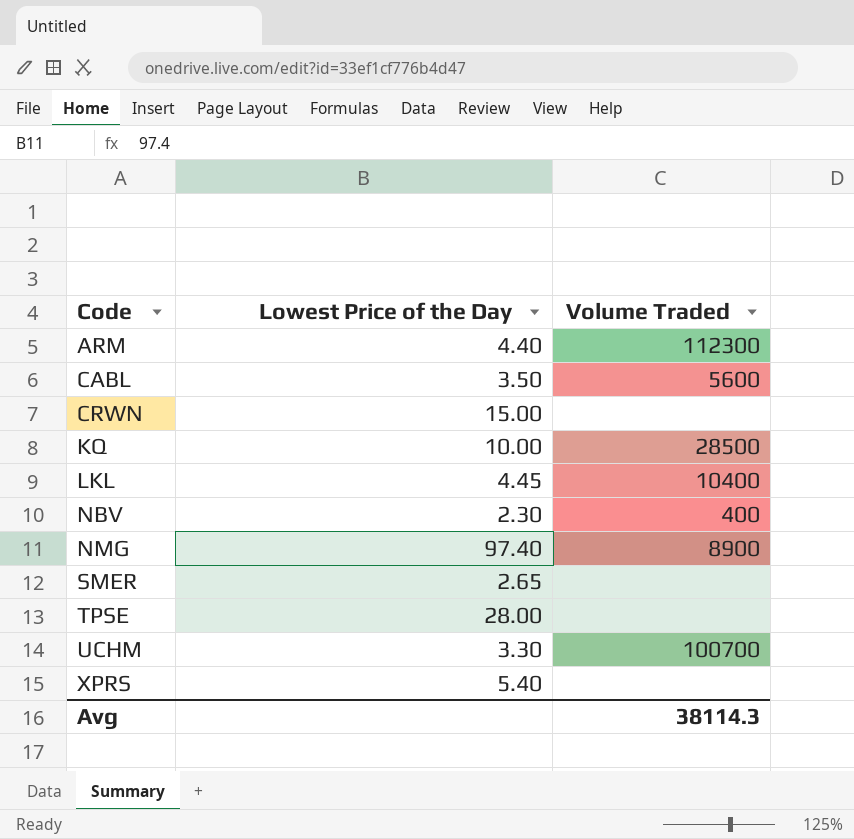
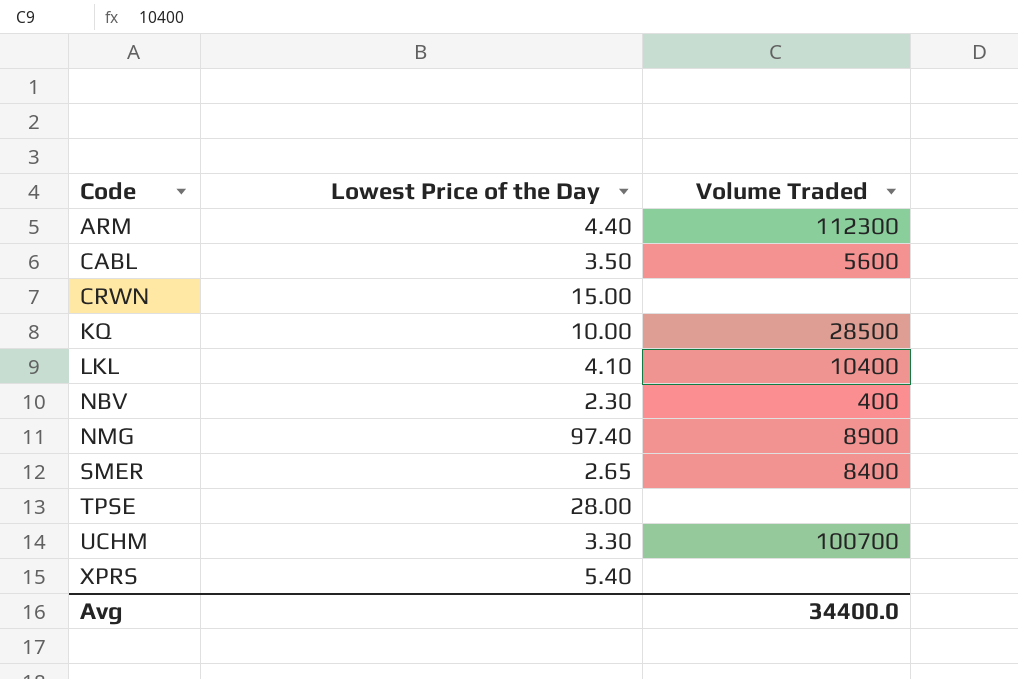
LKL | Lowest Price of the Day: 4.45 -> 4.10
SMER | Volume Traded: none -> 8400
Avg | Volume Traded: 38114.3 -> 34400.0

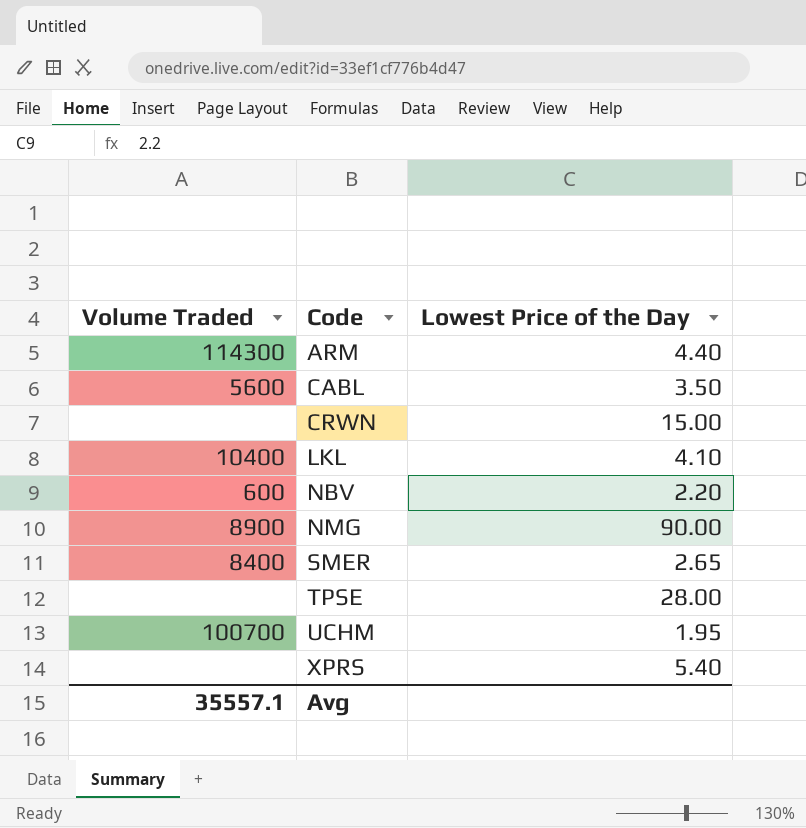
column Volume Traded | position: 3 -> 1
row KQ: 10.00 | 28500 -> none
ARM | Volume Traded: 112300 -> 114300
NBV | Volume Traded: 400 -> 600
NBV | Lowest Price of the Day: 2.30 -> 2.20
NMG | Lowest Price of the Day: 97.40 -> 90.00
UCHM | Lowest Price of the Day: 3.30 -> 1.95
Avg | Volume Traded: 34400.0 -> 35557.1

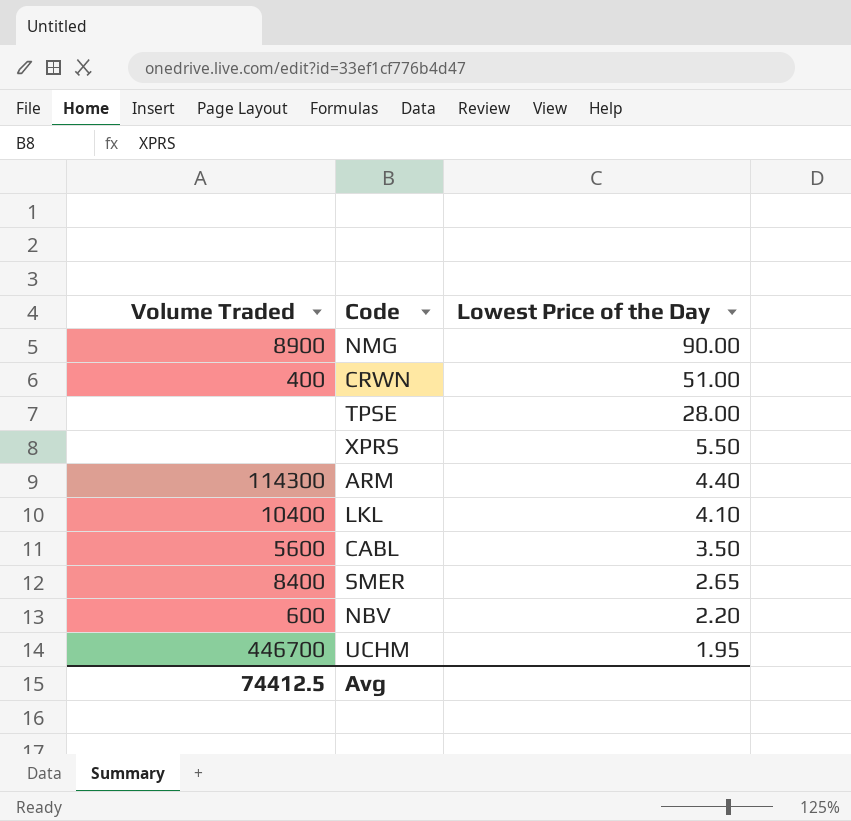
row order: Code ascending -> Lowest Price of the Day descending
CRWN | Volume Traded: none -> 400
CRWN | Lowest Price of the Day: 15.00 -> 51.00
XPRS | Lowest Price of the Day: 5.40 -> 5.50
UCHM | Volume Traded: 100700 -> 446700
Avg | Volume Traded: 35557.1 -> 74412.5

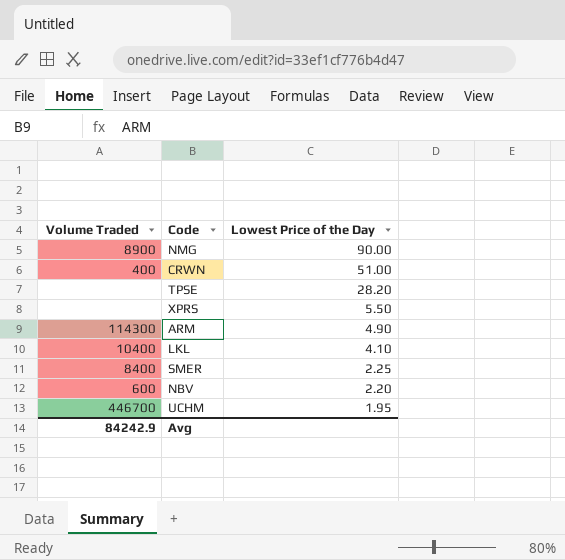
row CABL: 5600 | 3.50 -> none
TPSE | Lowest Price of the Day: 28.00 -> 28.20
ARM | Lowest Price of the Day: 4.40 -> 4.90
SMER | Lowest Price of the Day: 2.65 -> 2.25
Avg | Volume Traded: 74412.5 -> 84242.9

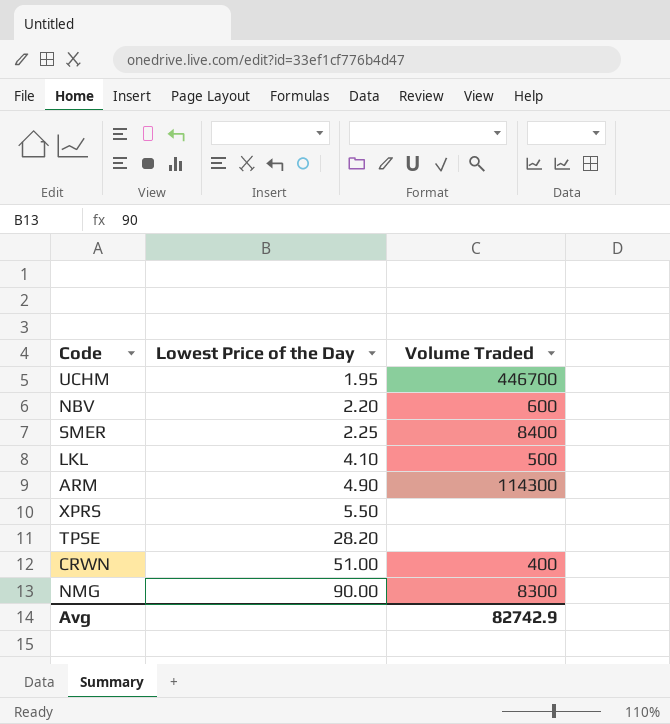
row order: Lowest Price of the Day descending -> Lowest Price of the Day ascending
column Volume Traded | position: 1 -> 3
LKL | Volume Traded: 10400 -> 500
NMG | Volume Traded: 8900 -> 8300
Avg | Volume Traded: 84242.9 -> 82742.9

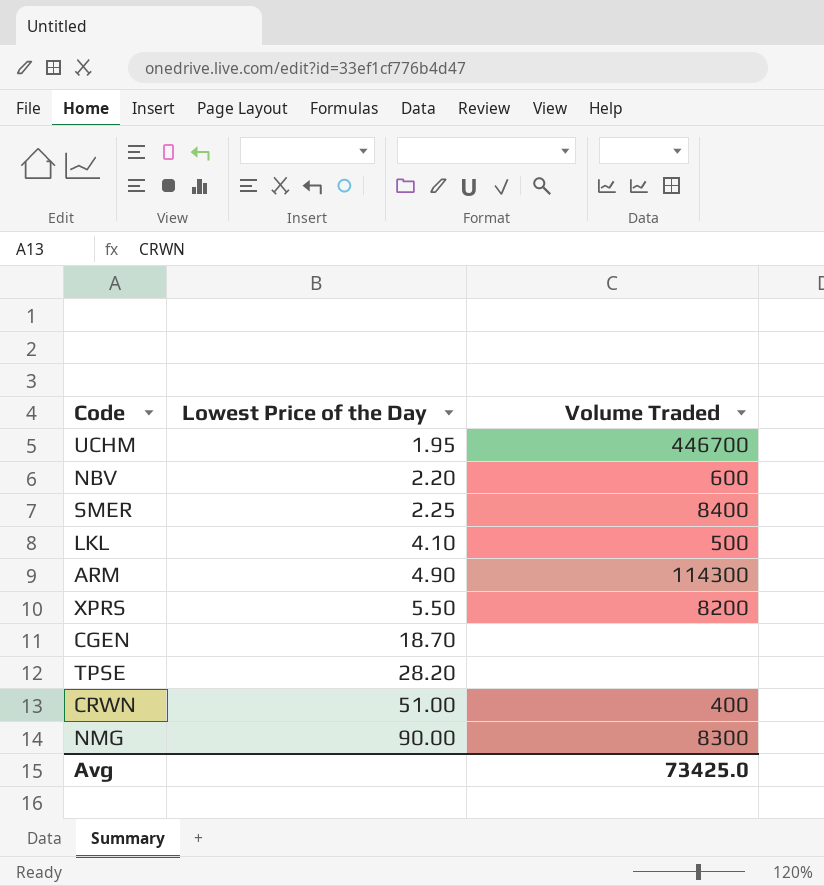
XPRS | Volume Traded: none -> 8200
row CGEN: none -> 18.70 | none
Avg | Volume Traded: 82742.9 -> 73425.0

